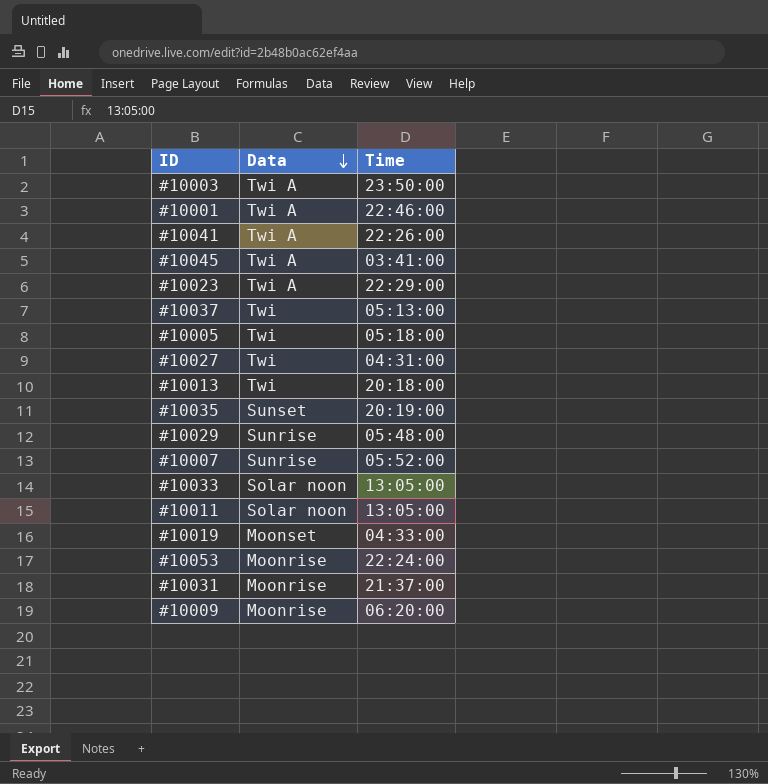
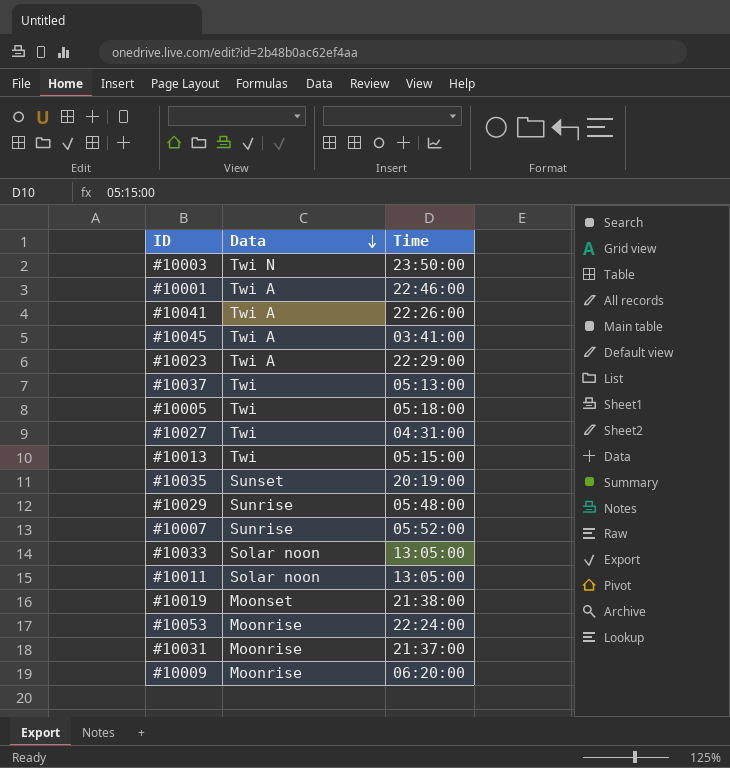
#10003 | Data: Twi A -> Twi N
#10013 | Time: 20:18:00 -> 05:15:00
#10019 | Time: 04:33:00 -> 21:38:00

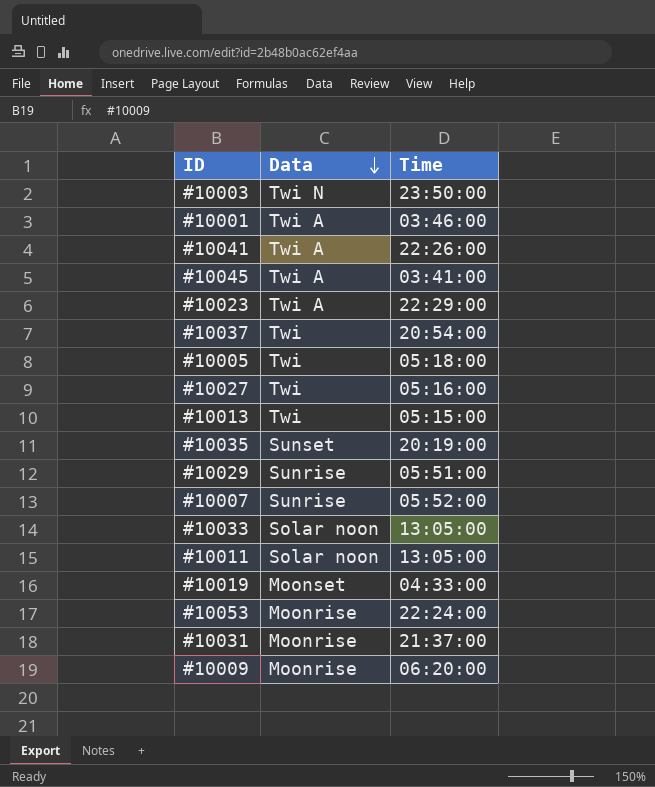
#10001 | Time: 22:46:00 -> 03:46:00
#10037 | Time: 05:13:00 -> 20:54:00
#10027 | Time: 04:31:00 -> 05:16:00
#10029 | Time: 05:48:00 -> 05:51:00
#10019 | Time: 21:38:00 -> 04:33:00

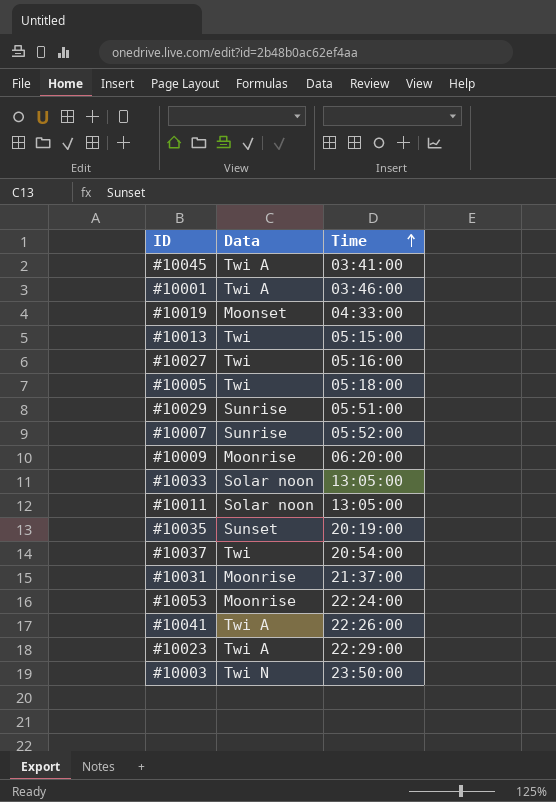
row order: Data descending -> Time ascending

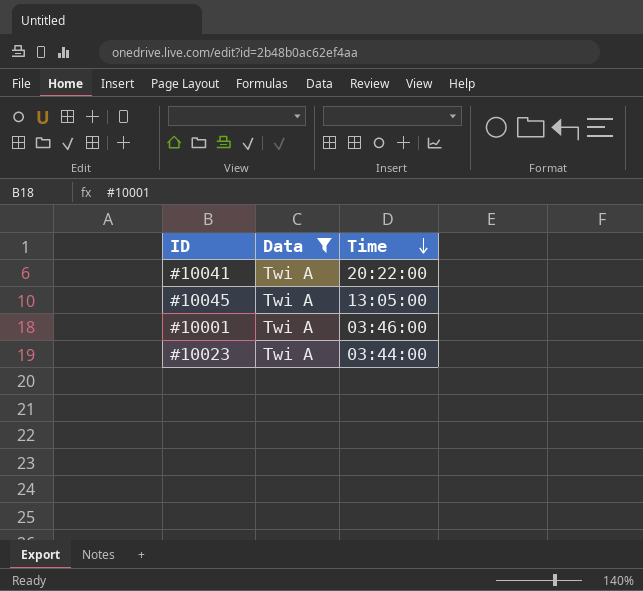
filter: none -> Data = Twi A
row order: Time ascending -> Time descending
#10041 | Time: 22:26:00 -> 20:22:00
#10045 | Time: 03:41:00 -> 13:05:00
#10023 | Time: 22:29:00 -> 03:44:00

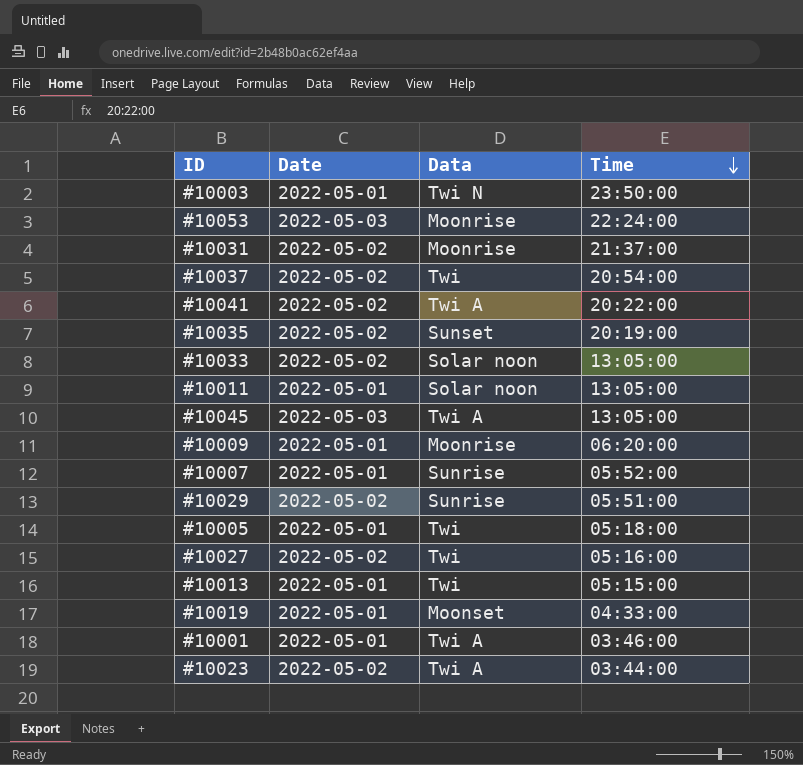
filter: Data = Twi A -> none
column Date | position: none -> 2

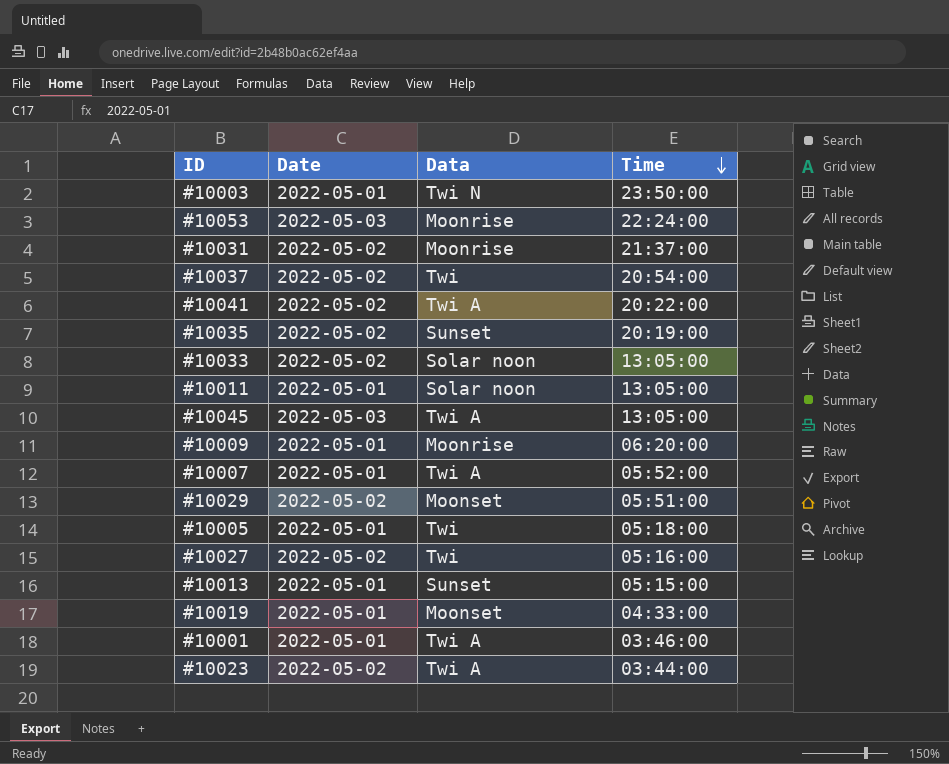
#10007 | Data: Sunrise -> Twi A
#10029 | Data: Sunrise -> Moonset
#10013 | Data: Twi -> Sunset

